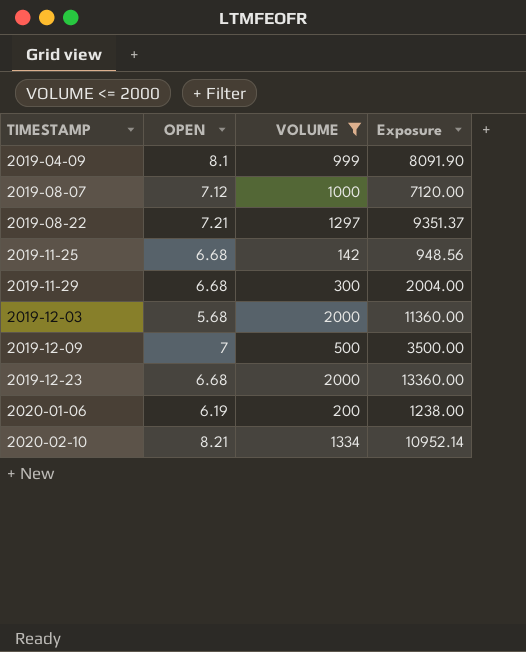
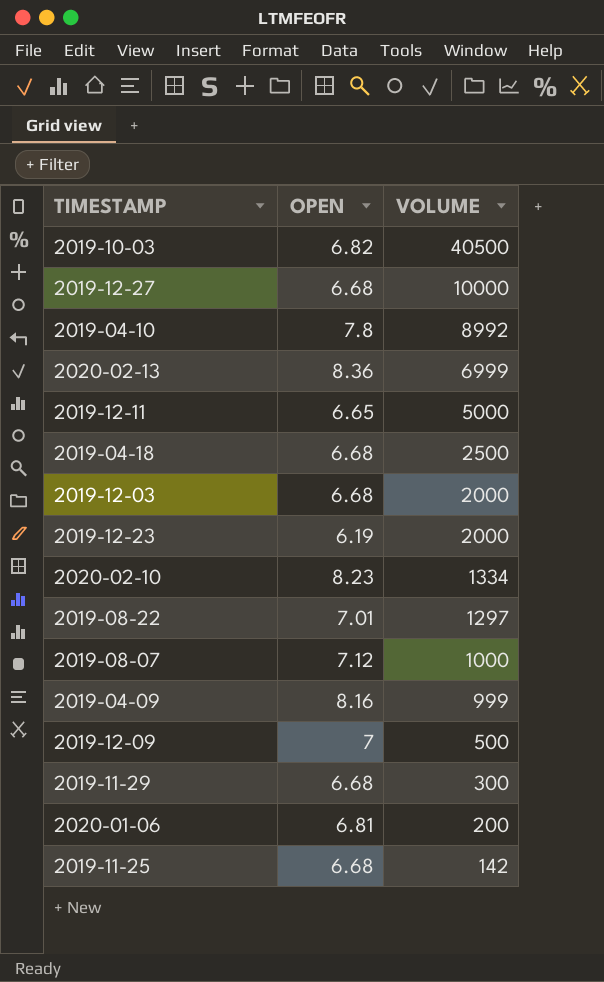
filter: VOLUME <= 2000 -> none
row order: TIMESTAMP ascending -> VOLUME descending
column Exposure | formula: [OPEN] * [VOLUME] -> none
2019-12-03 | OPEN: 5.68 -> 6.68
2019-12-23 | OPEN: 6.68 -> 6.19
2020-02-10 | OPEN: 8.21 -> 8.23
2019-08-22 | OPEN: 7.21 -> 7.01
2019-04-09 | OPEN: 8.1 -> 8.16
2020-01-06 | OPEN: 6.19 -> 6.81

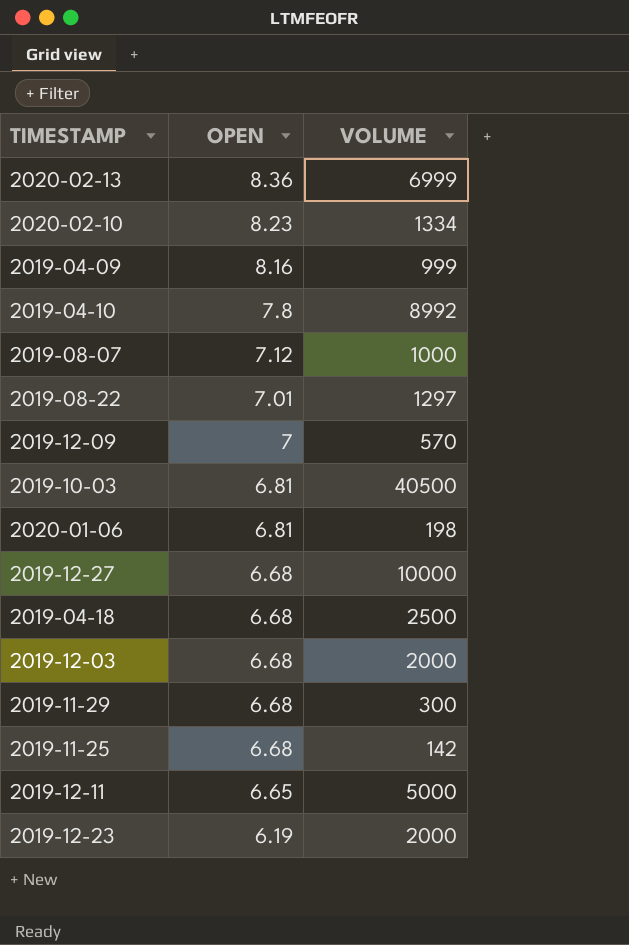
row order: VOLUME descending -> OPEN descending
2019-12-09 | VOLUME: 500 -> 570
2019-10-03 | OPEN: 6.82 -> 6.81
2020-01-06 | VOLUME: 200 -> 198

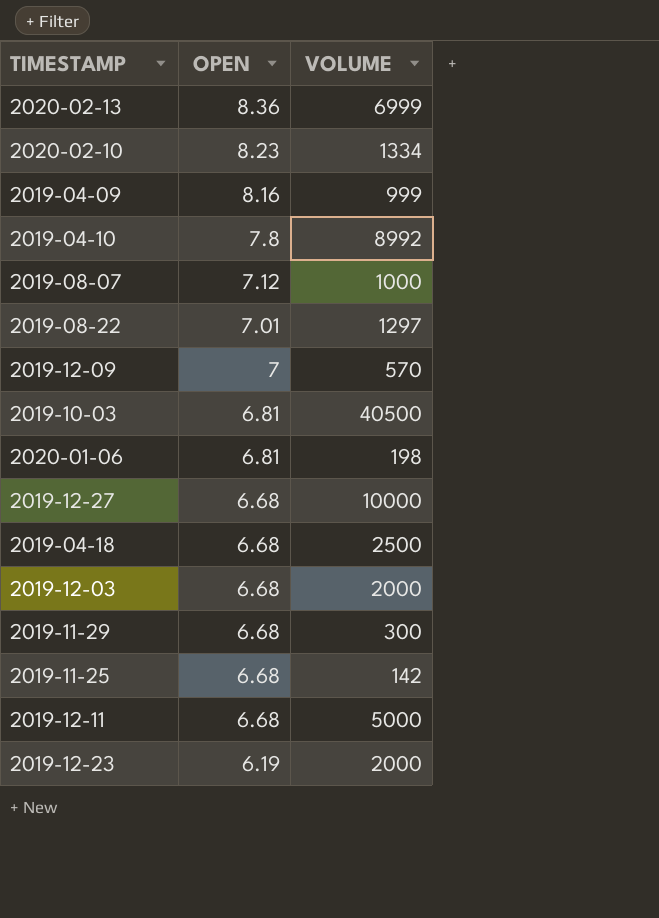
2019-12-11 | OPEN: 6.65 -> 6.68

